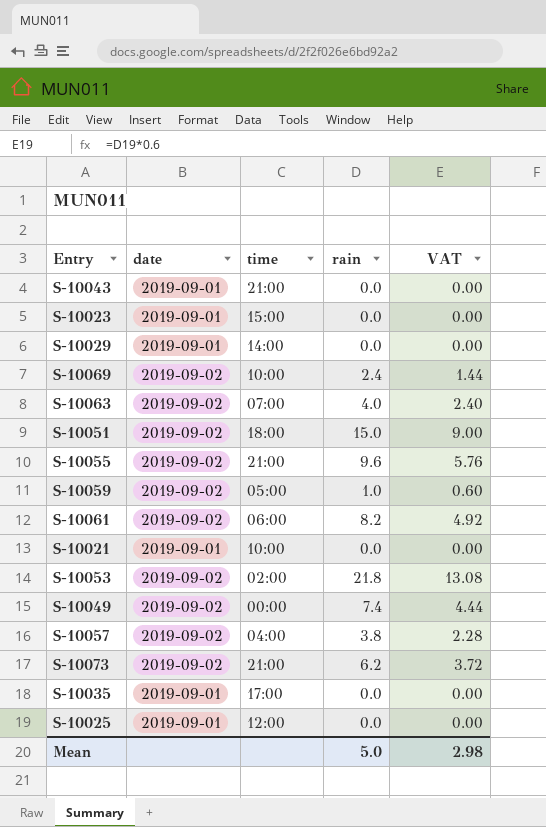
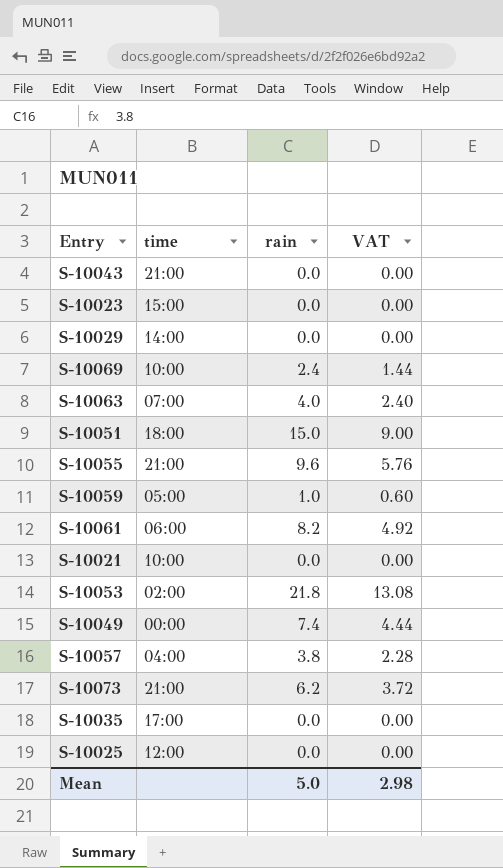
column date | position: 2 -> none

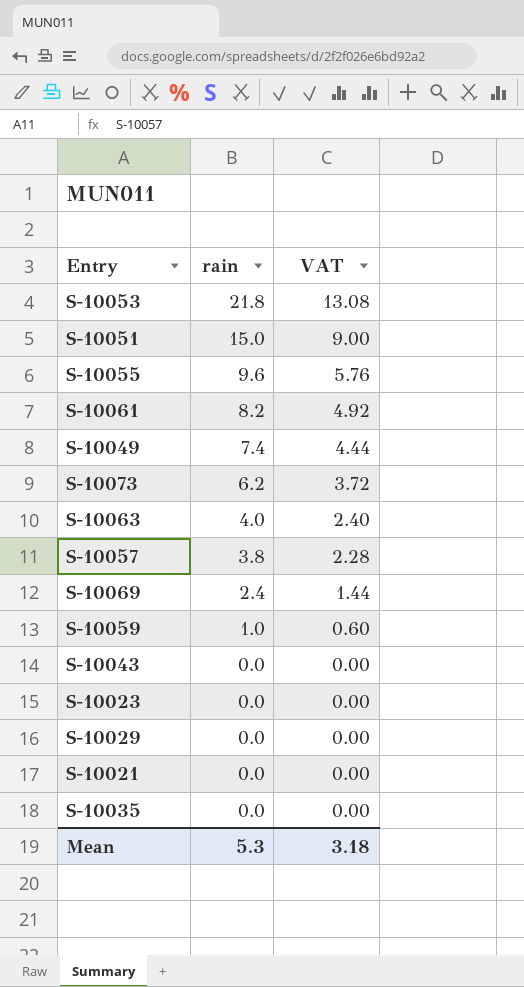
row order: none -> rain descending
column time | position: 2 -> none
row S-10025: 12:00 | 0.0 | 0.00 -> none
Mean | rain: 5.0 -> 5.3
Mean | VAT: 2.98 -> 3.18

